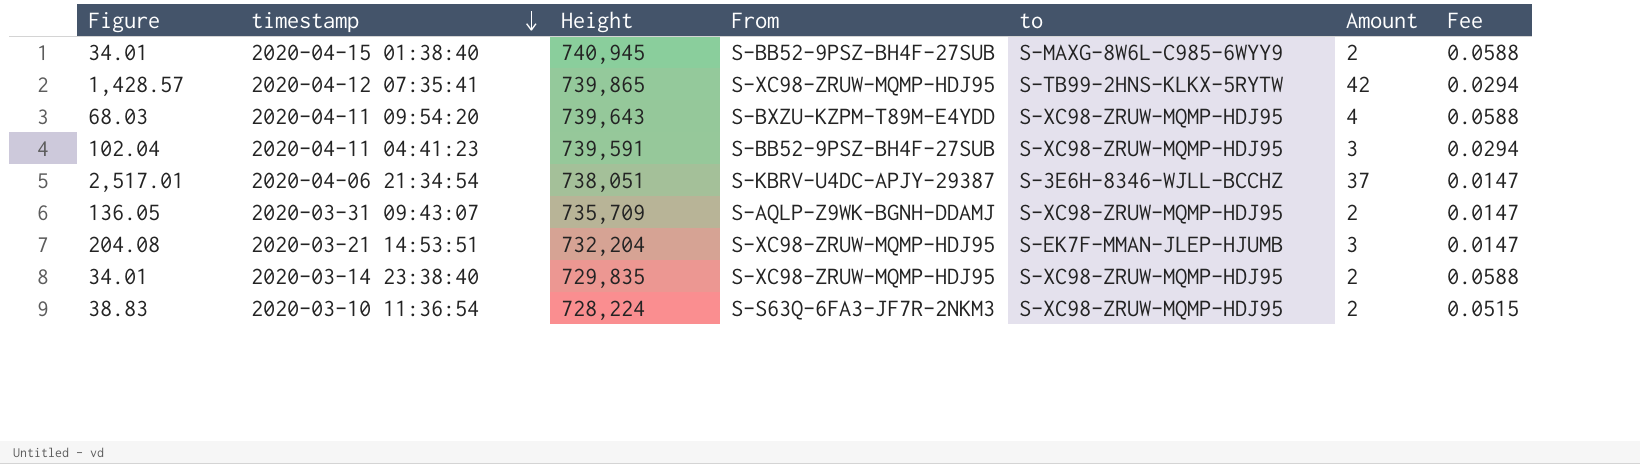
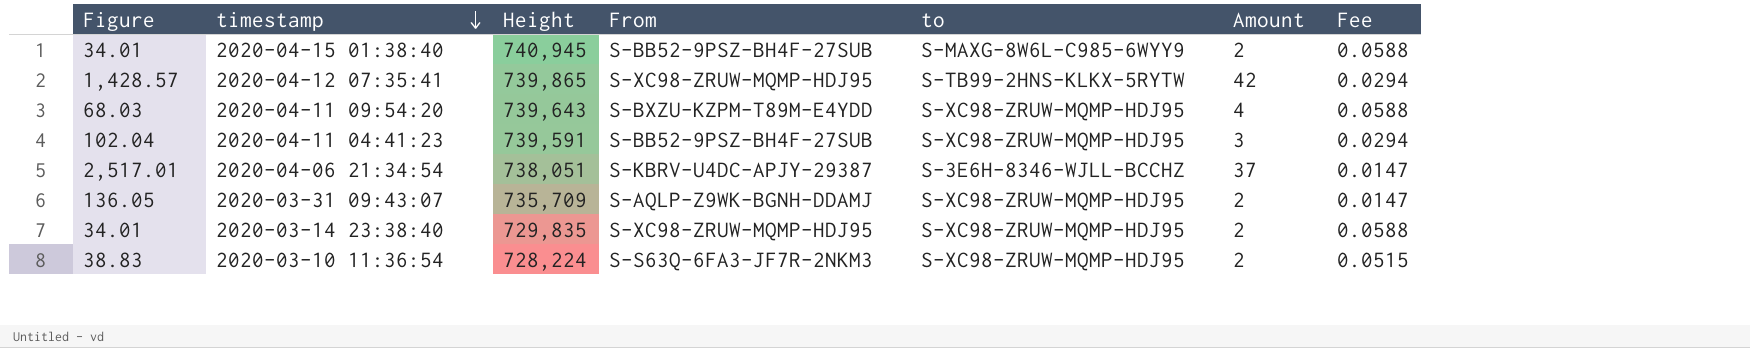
row 2020-03-21 14:53:51: 204.08 | 732,204 | S-XC98-ZRUW-MQMP-HDJ95 | S-EK7F-MMAN-JLEP-HJUMB | 3 | 0.0147 -> none

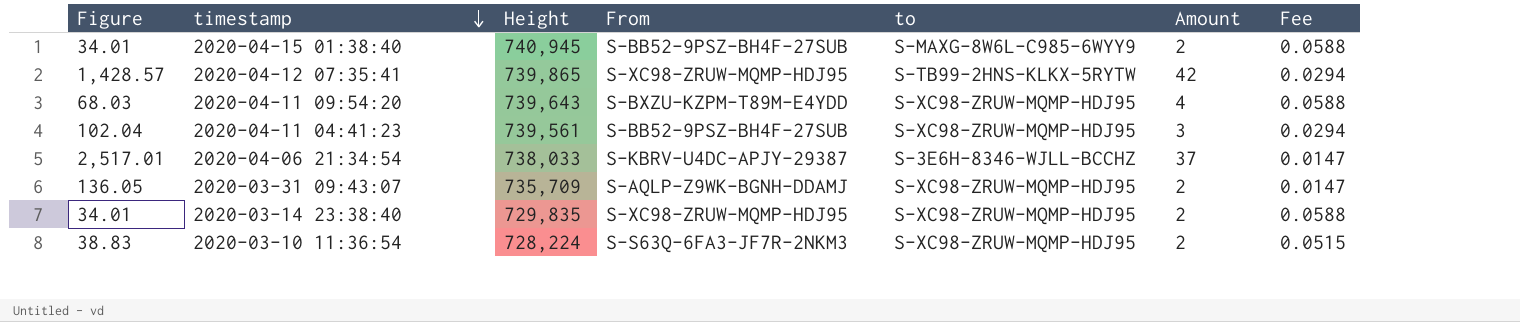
2020-04-11 04:41:23 | Height: 739,591 -> 739,561
2020-04-06 21:34:54 | Height: 738,051 -> 738,033

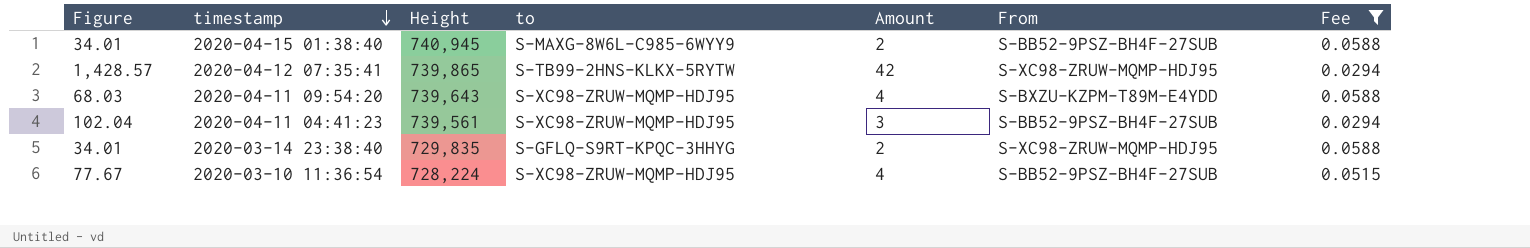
filter: none -> Fee != 0.0147
column From | position: 4 -> 6
2020-03-14 23:38:40 | to: S-XC98-ZRUW-MQMP-HDJ95 -> S-GFLQ-S9RT-KPQC-3HHYG
2020-03-10 11:36:54 | Figure: 38.83 -> 77.67
2020-03-10 11:36:54 | Amount: 2 -> 4
2020-03-10 11:36:54 | From: S-S63Q-6FA3-JF7R-2NKM3 -> S-BB52-9PSZ-BH4F-27SUB

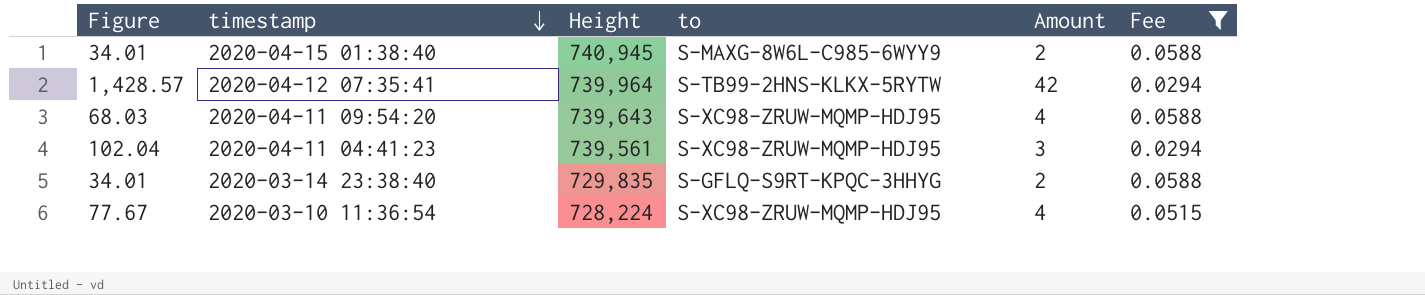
column From | position: 6 -> none
2020-04-12 07:35:41 | Height: 739,865 -> 739,964

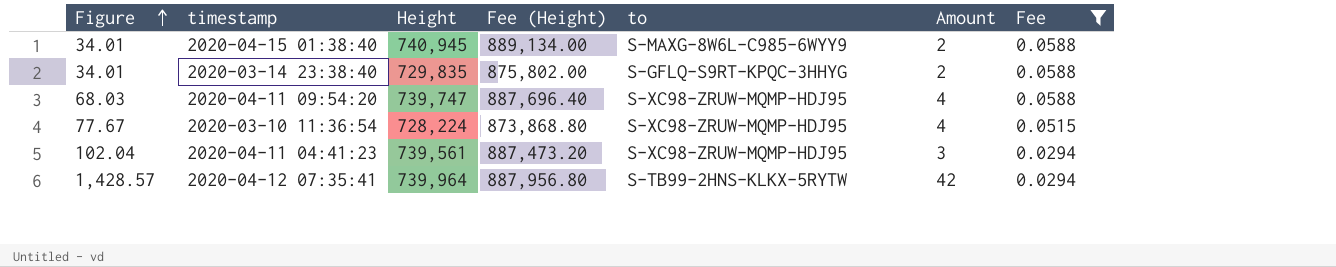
row order: timestamp descending -> Figure ascending
column Fee (Height) | formula: none -> [Height] * 1.2
2020-04-11 09:54:20 | Height: 739,643 -> 739,747

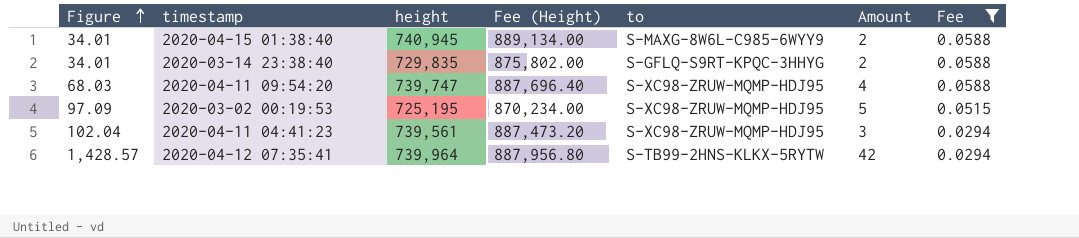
column name: Height -> height
row 2020-03-10 11:36:54: 77.67 | 728,224 | 873,868.80 | S-XC98-ZRUW-MQMP-HDJ95 | 4 | 0.0515 -> none
row 2020-03-02 00:19:53: none -> 97.09 | 725,195 | 870,234.00 | S-XC98-ZRUW-MQMP-HDJ95 | 5 | 0.0515

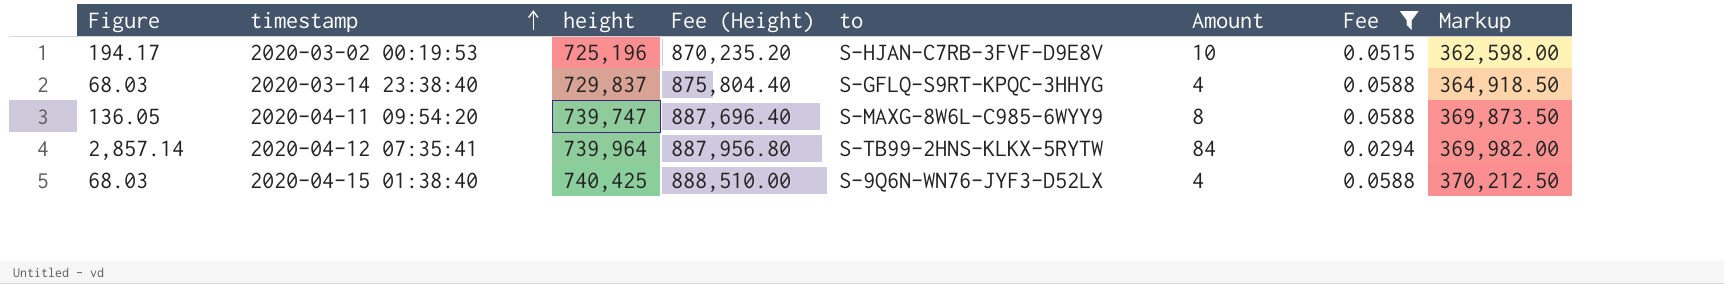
row order: Figure ascending -> timestamp ascending
column Markup | formula: none -> [height] * 0.5
row 2020-04-11 04:41:23: 102.04 | 739,561 | 887,473.20 | S-XC98-ZRUW-MQMP-HDJ95 | 3 | 0.0294 -> none
2020-03-02 00:19:53 | Figure: 97.09 -> 194.17
2020-03-02 00:19:53 | height: 725,195 -> 725,196
2020-03-02 00:19:53 | Fee (Height): 870,234.00 -> 870,235.20
2020-03-02 00:19:53 | to: S-XC98-ZRUW-MQMP-HDJ95 -> S-HJAN-C7RB-3FVF-D9E8V
2020-03-02 00:19:53 | Amount: 5 -> 10
2020-03-14 23:38:40 | Figure: 34.01 -> 68.03
2020-03-14 23:38:40 | height: 729,835 -> 729,837
2020-03-14 23:38:40 | Fee (Height): 875,802.00 -> 875,804.40
2020-03-14 23:38:40 | Amount: 2 -> 4
2020-04-11 09:54:20 | Figure: 68.03 -> 136.05
2020-04-11 09:54:20 | to: S-XC98-ZRUW-MQMP-HDJ95 -> S-MAXG-8W6L-C985-6WYY9
2020-04-11 09:54:20 | Amount: 4 -> 8
2020-04-12 07:35:41 | Figure: 1,428.57 -> 2,857.14
2020-04-12 07:35:41 | Amount: 42 -> 84
2020-04-15 01:38:40 | Figure: 34.01 -> 68.03
2020-04-15 01:38:40 | height: 740,945 -> 740,425
2020-04-15 01:38:40 | Fee (Height): 889,134.00 -> 888,510.00
2020-04-15 01:38:40 | to: S-MAXG-8W6L-C985-6WYY9 -> S-9Q6N-WN76-JYF3-D52LX
2020-04-15 01:38:40 | Amount: 2 -> 4

